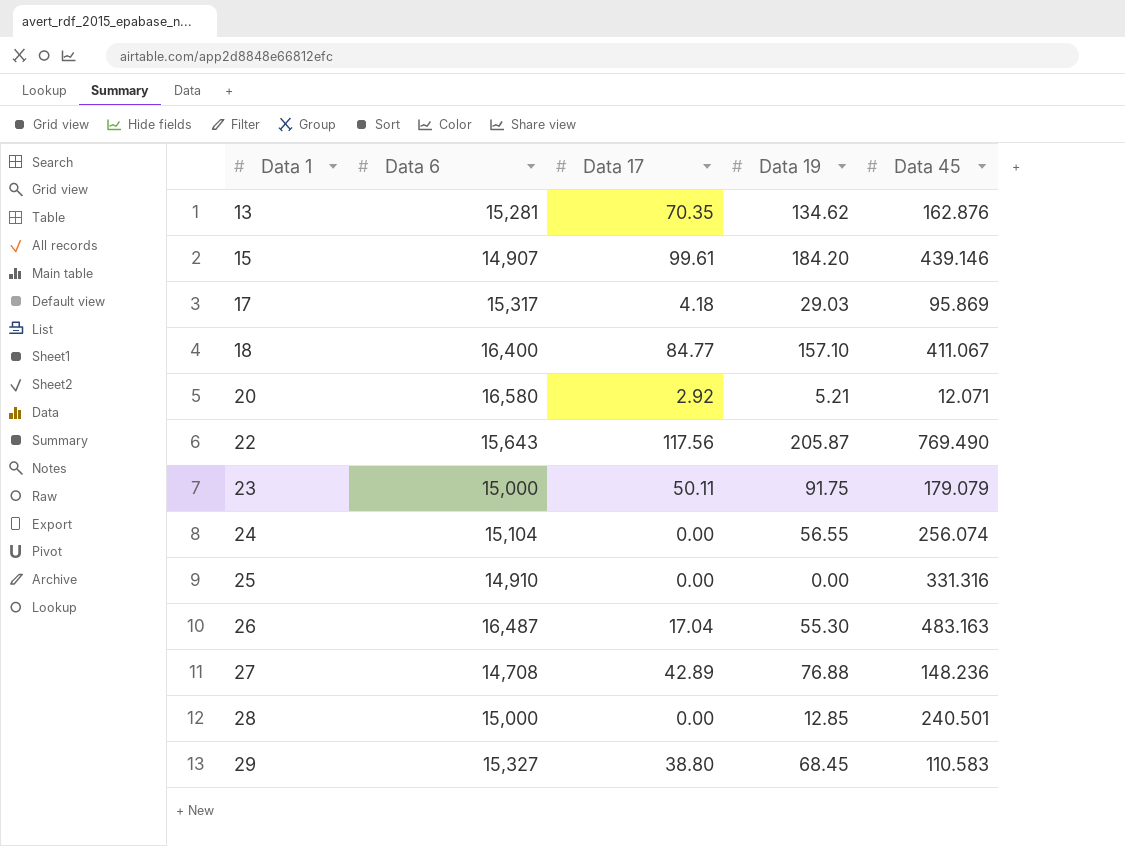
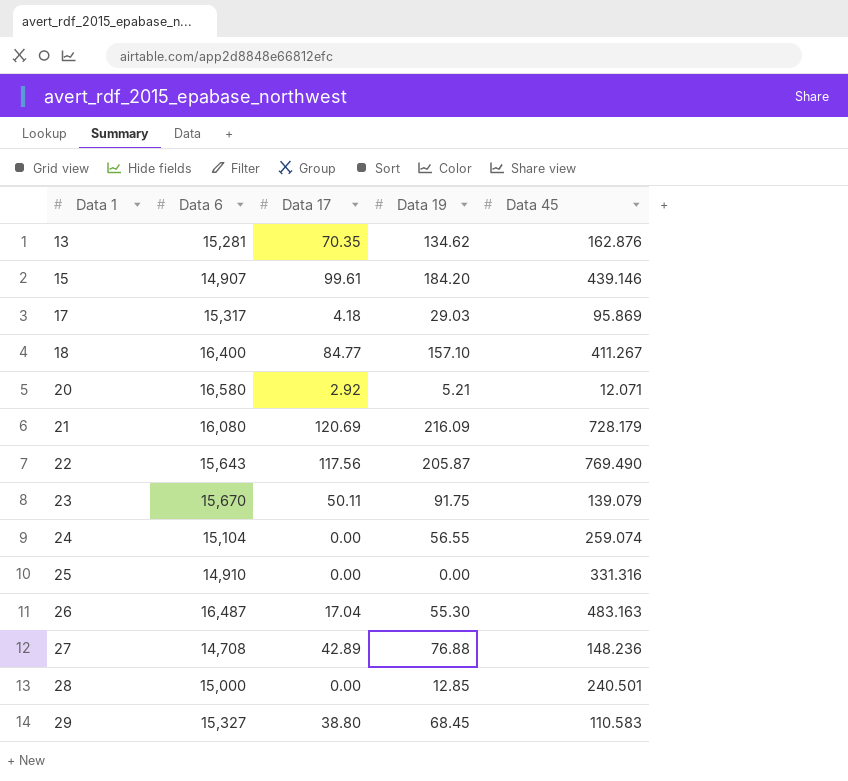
18 | Data 45: 411.067 -> 411.267
row 21: none -> 16,080 | 120.69 | 216.09 | 728.179
23 | Data 6: 15,000 -> 15,670
23 | Data 45: 179.079 -> 139.079
24 | Data 45: 256.074 -> 259.074

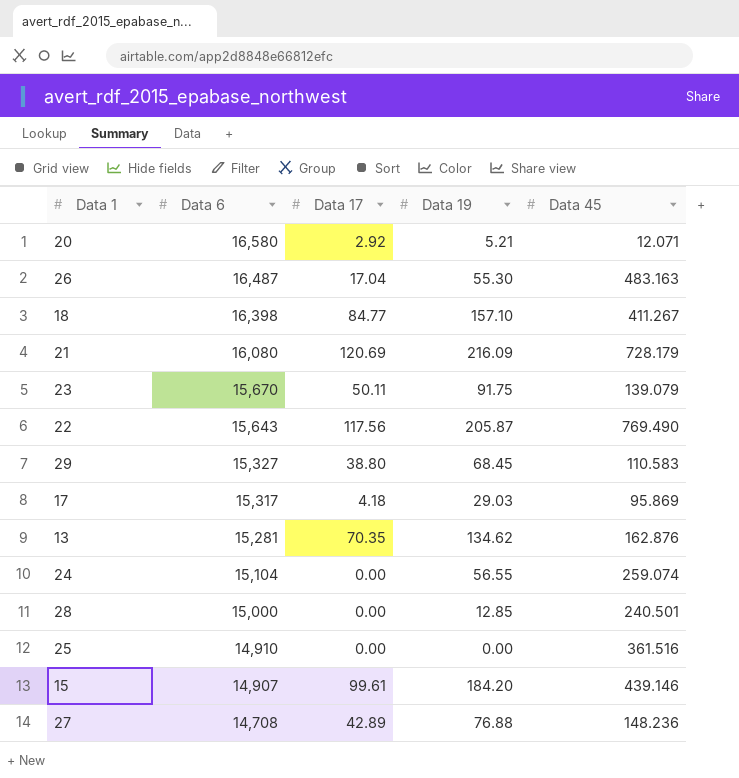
row order: Data 1 ascending -> Data 6 descending
18 | Data 6: 16,400 -> 16,398
25 | Data 45: 331.316 -> 361.516

